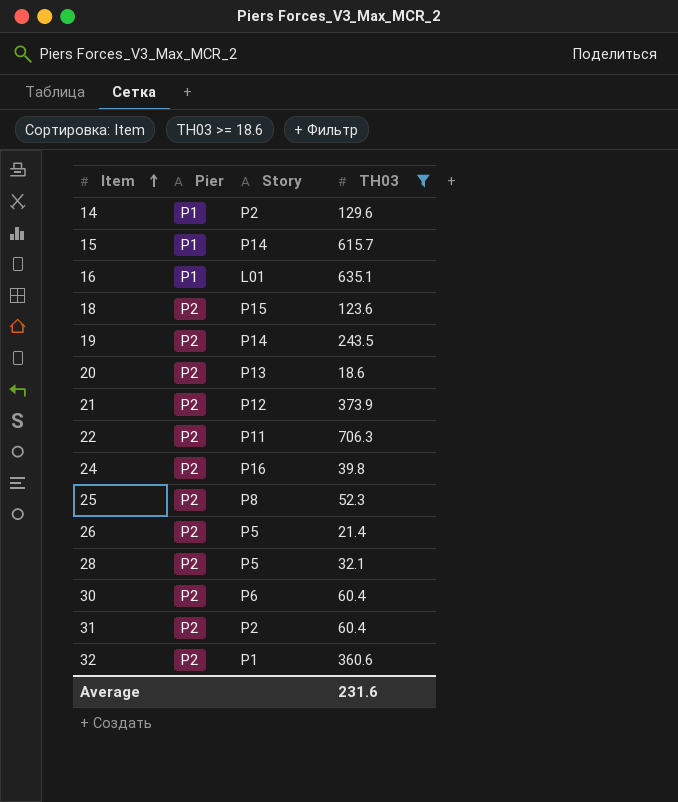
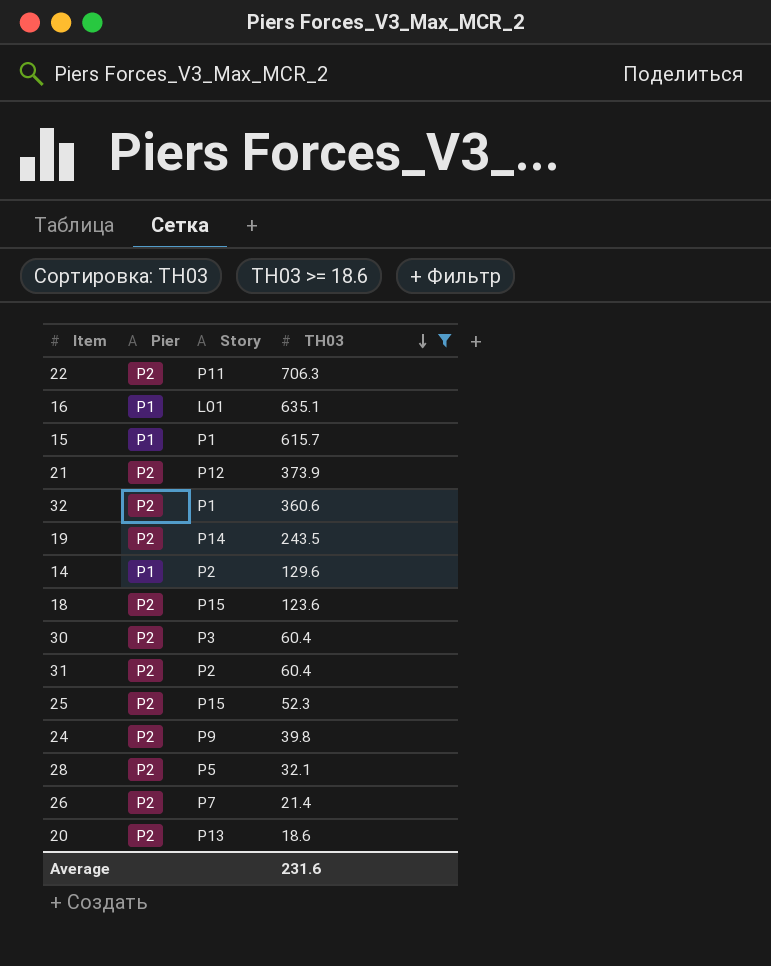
row order: Item ascending -> TH03 descending
15 | Story: P14 -> P1
30 | Story: P6 -> P3
25 | Story: P8 -> P15
24 | Story: P16 -> P9
26 | Story: P5 -> P7

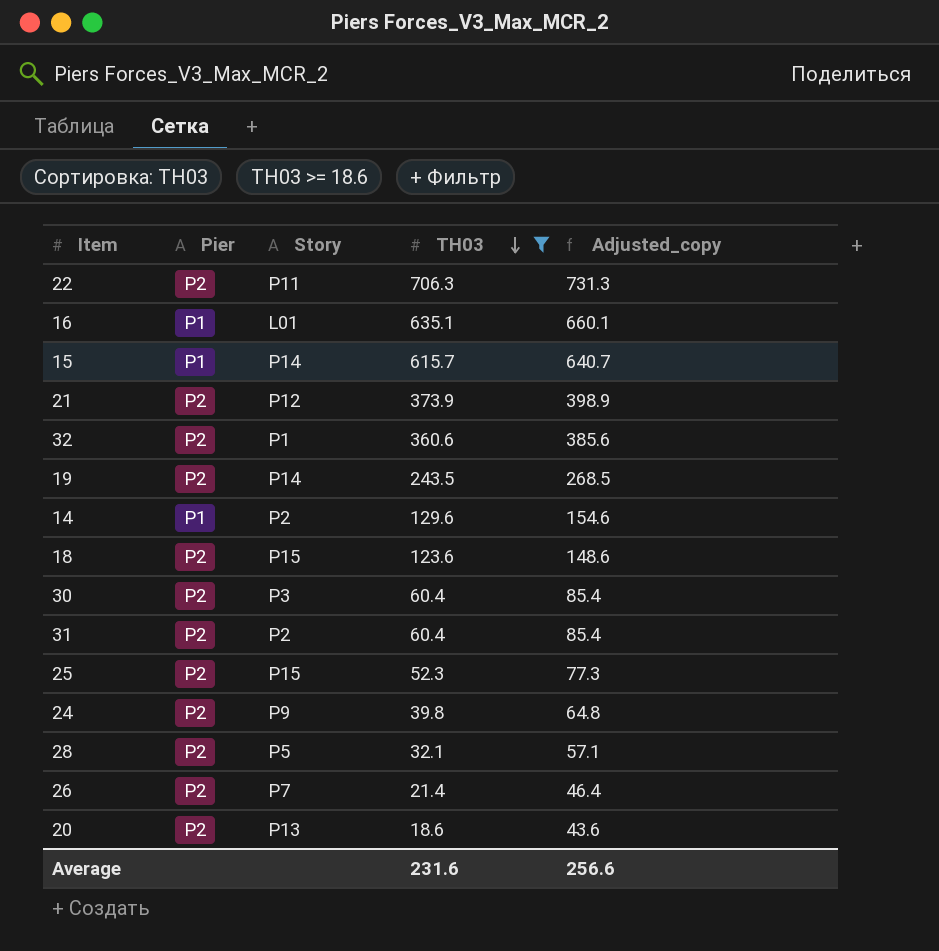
column Adjusted_copy | formula: none -> [TH03] + 25
15 | Story: P1 -> P14

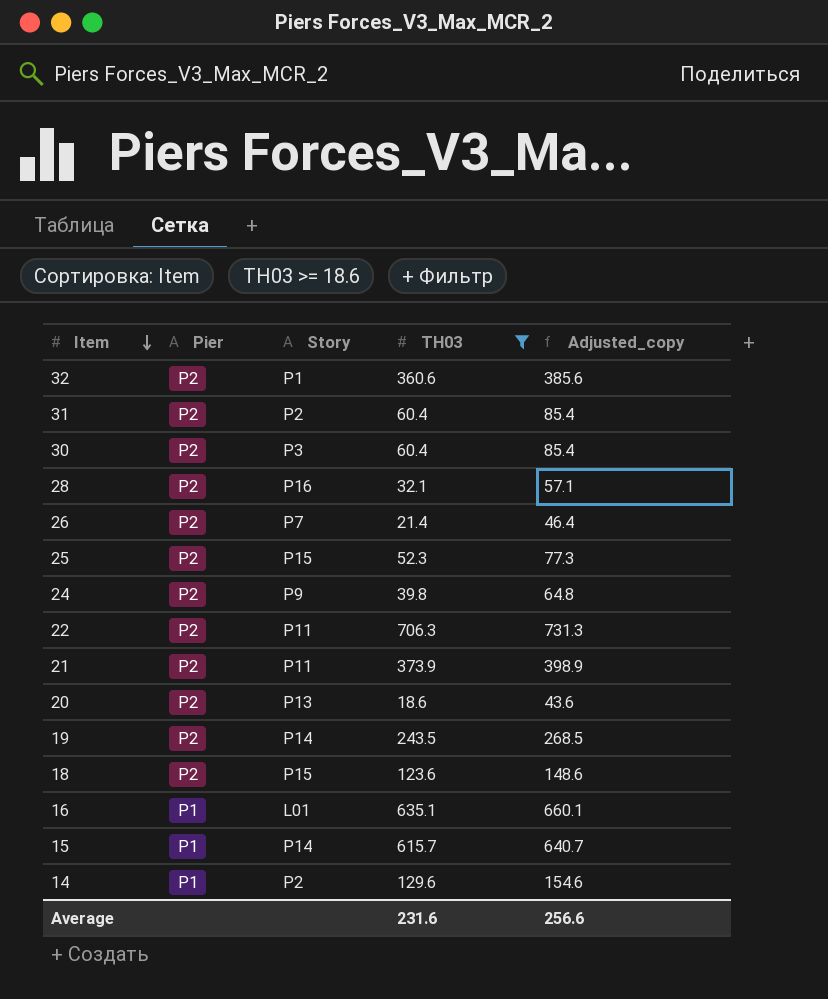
row order: TH03 descending -> Item descending
28 | Story: P5 -> P16
21 | Story: P12 -> P11

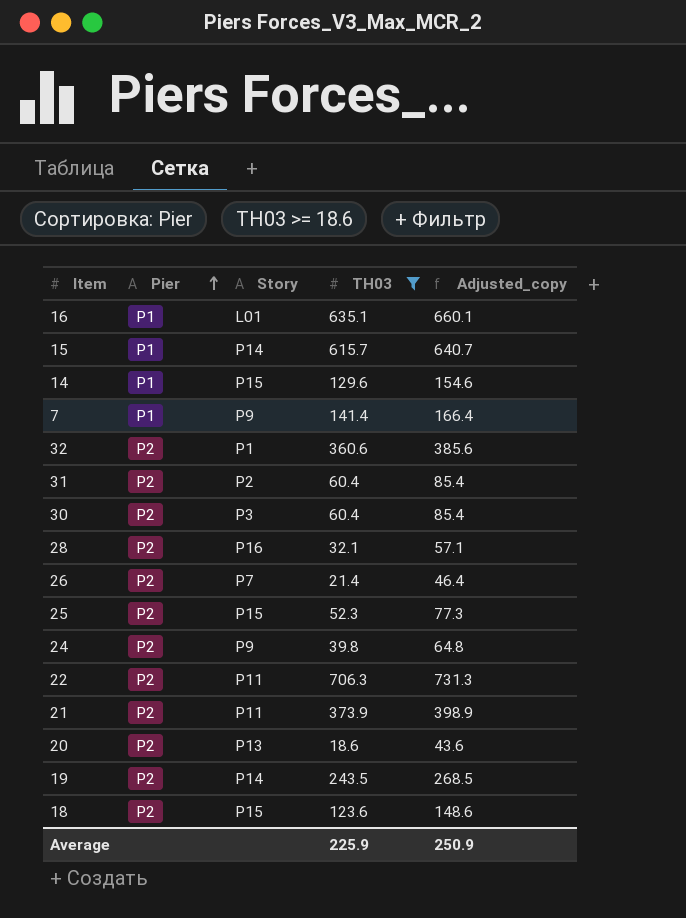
row order: Item descending -> Pier ascending
14 | Story: P2 -> P15
row 7: none -> P1 | P9 | 141.4 | 166.4
Average | TH03: 231.6 -> 225.9
Average | Adjusted_copy: 256.6 -> 250.9

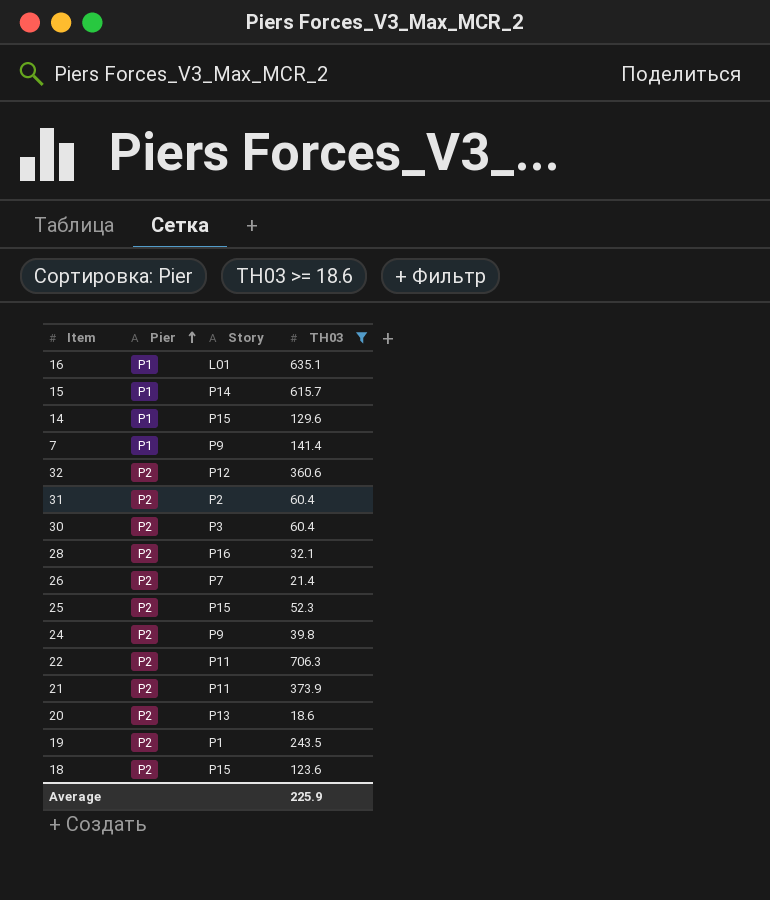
column Adjusted_copy | formula: [TH03] + 25 -> none
32 | Story: P1 -> P12
19 | Story: P14 -> P1

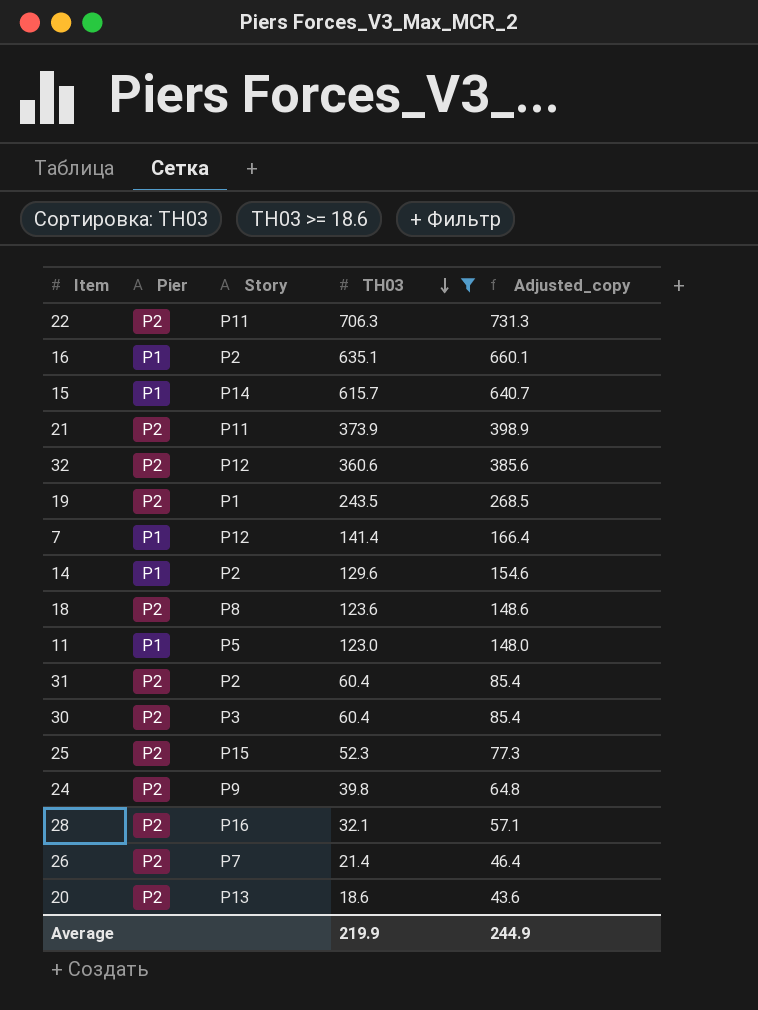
row order: Pier ascending -> TH03 descending
column Adjusted_copy | formula: none -> [TH03] + 25
16 | Story: L01 -> P2
7 | Story: P9 -> P12
14 | Story: P15 -> P2
18 | Story: P15 -> P8
row 11: none -> P1 | P5 | 123.0 | 148.0
Average | TH03: 225.9 -> 219.9

